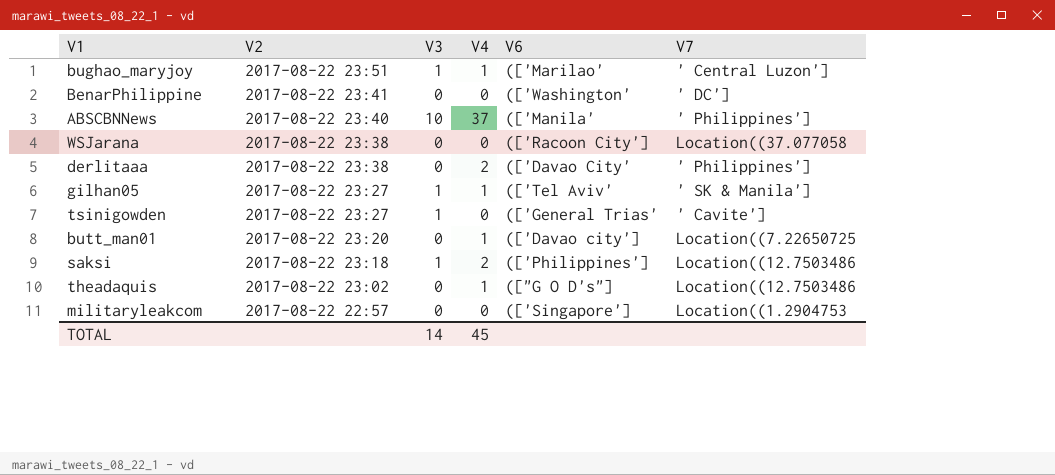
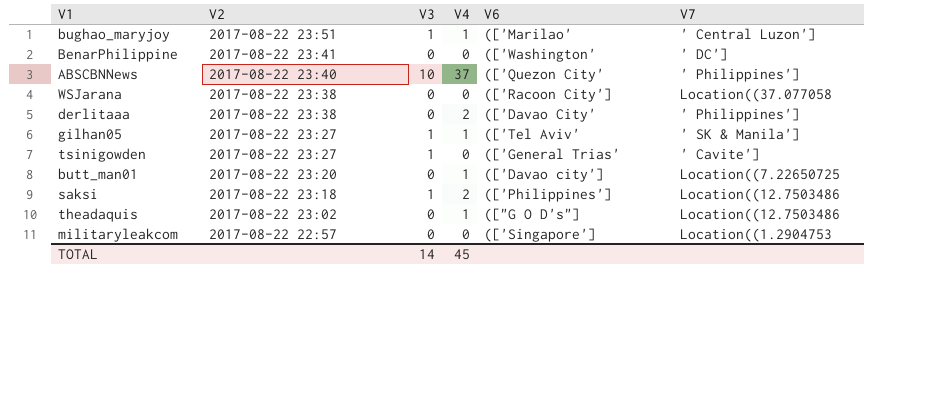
ABSCBNNews | V6: (['Manila' -> (['Quezon City'

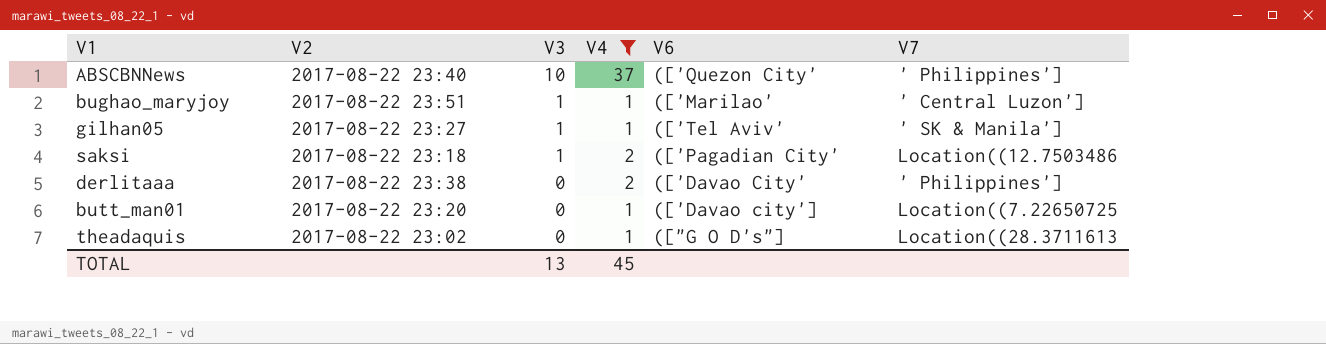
filter: none -> V4 != 0
row order: V2 descending -> V3 descending
saksi | V6: (['Philippines'] -> (['Pagadian City'
theadaquis | V7: Location((12.7503486 -> Location((28.3711613
TOTAL | V3: 14 -> 13

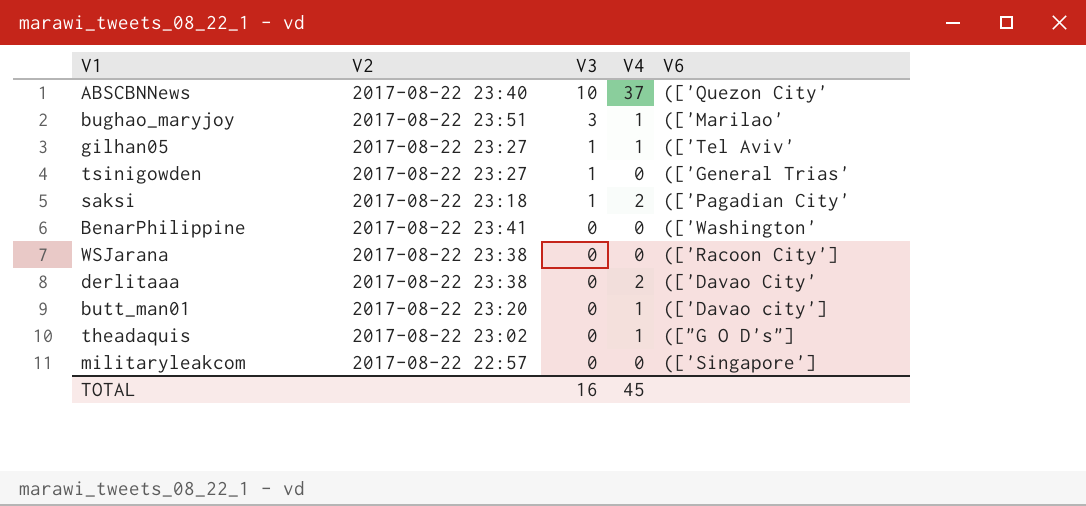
filter: V4 != 0 -> none
column V7 | position: 6 -> none
bughao_maryjoy | V3: 1 -> 3
TOTAL | V3: 13 -> 16

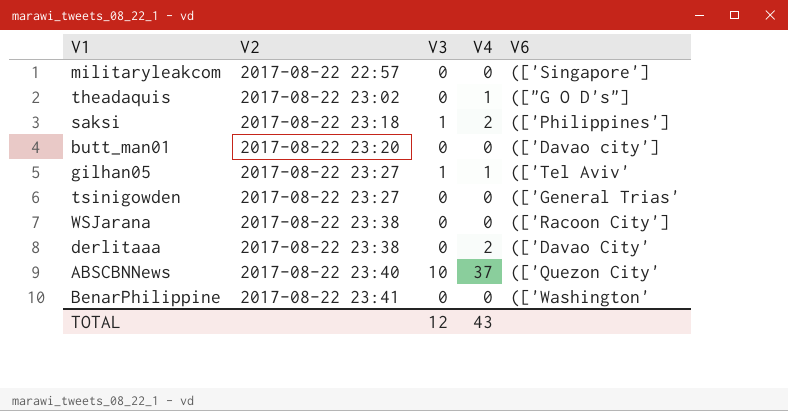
row order: V3 descending -> V2 ascending
row bughao_maryjoy: 2017-08-22 23:51 | 3 | 1 | (['Marilao' -> none
saksi | V6: (['Pagadian City' -> (['Philippines']
butt_man01 | V4: 1 -> 0
tsinigowden | V3: 1 -> 0
TOTAL | V3: 16 -> 12
TOTAL | V4: 45 -> 43

